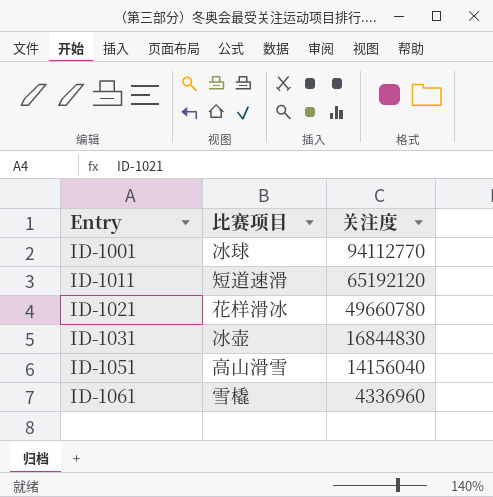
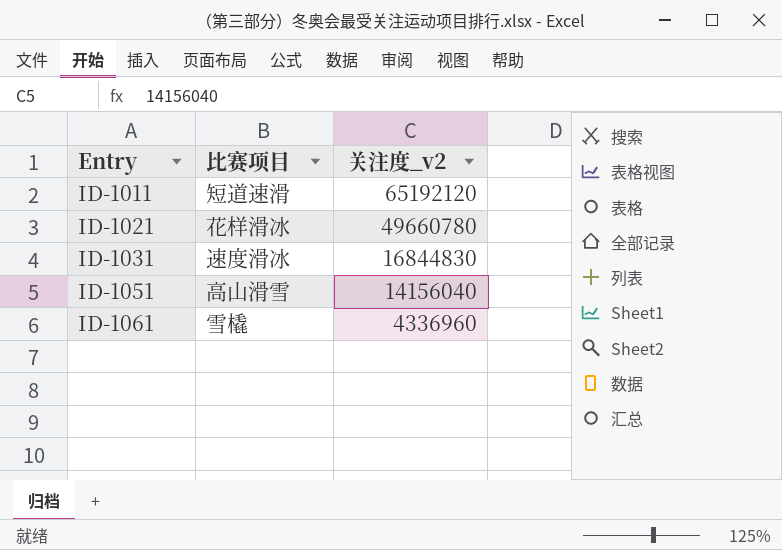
column name: 关注度 -> 关注度_v2
row ID-1001: 冰球 | 94112770 -> none
ID-1031 | 比赛项目: 冰壶 -> 速度滑冰

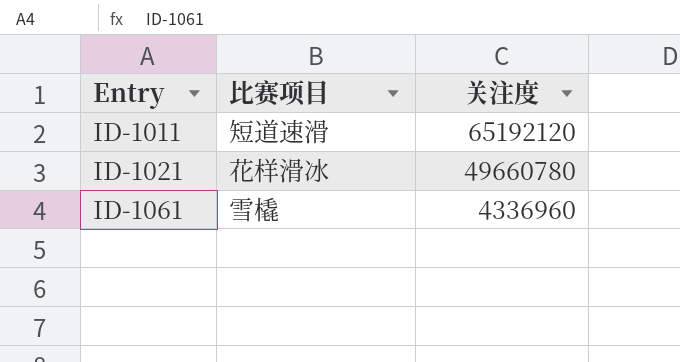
column name: 关注度_v2 -> 关注度
row ID-1031: 速度滑冰 | 16844830 -> none
row ID-1051: 高山滑雪 | 14156040 -> none

